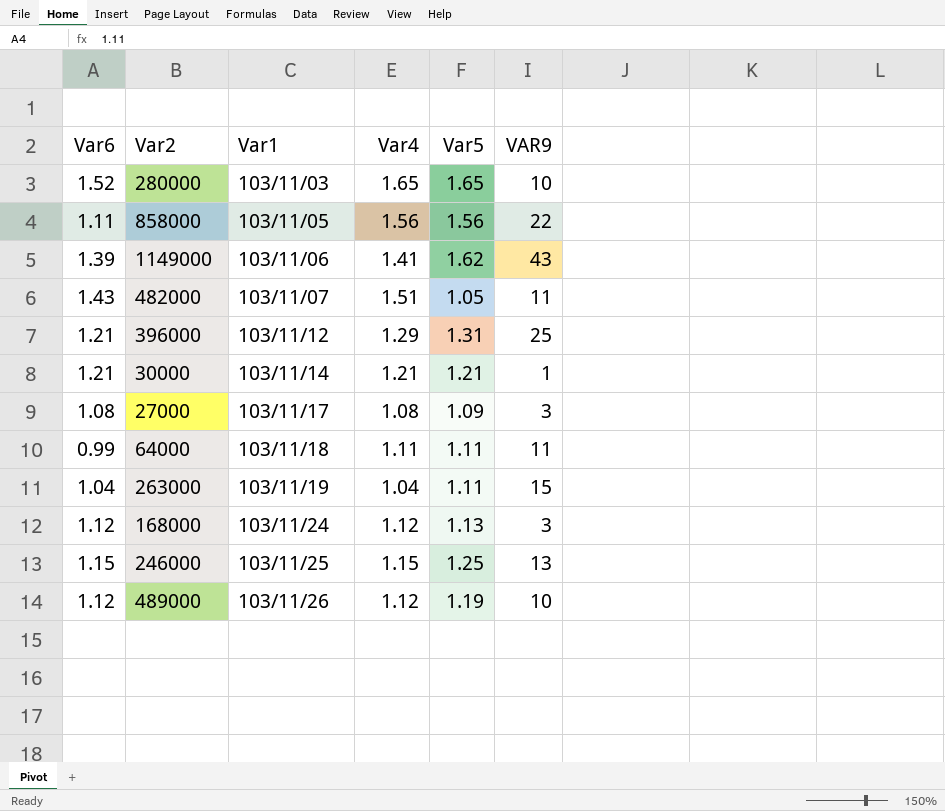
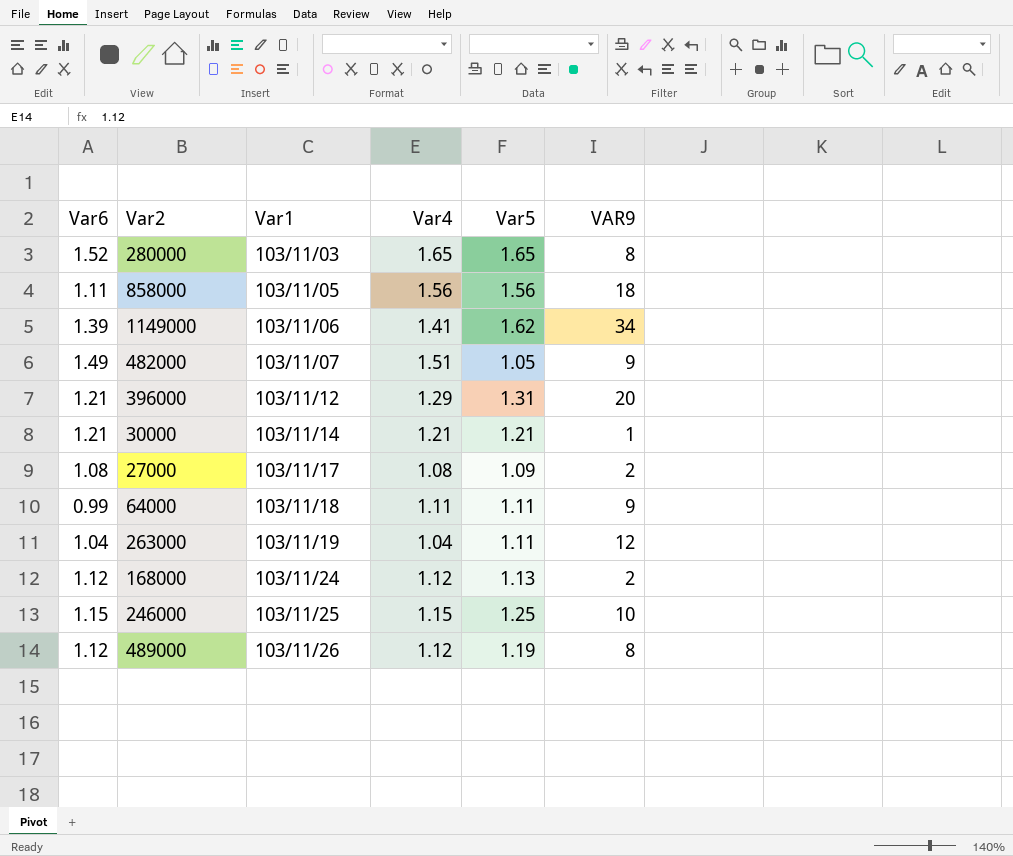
280000 | VAR9: 10 -> 8
858000 | VAR9: 22 -> 18
1149000 | VAR9: 43 -> 34
482000 | Var6: 1.43 -> 1.49
482000 | VAR9: 11 -> 9
396000 | VAR9: 25 -> 20
27000 | VAR9: 3 -> 2
64000 | VAR9: 11 -> 9
263000 | VAR9: 15 -> 12
168000 | VAR9: 3 -> 2
246000 | VAR9: 13 -> 10
489000 | VAR9: 10 -> 8

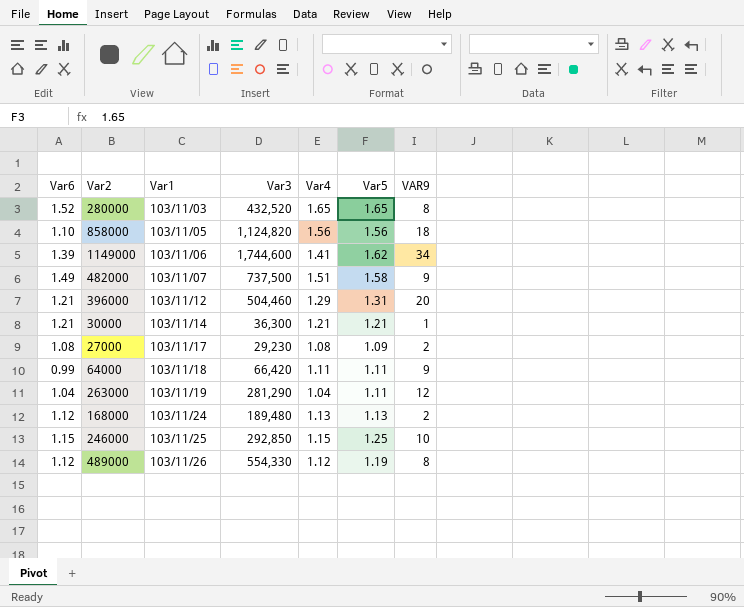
column Var3 | position: none -> 4
858000 | Var6: 1.11 -> 1.10
482000 | Var5: 1.05 -> 1.58
168000 | Var4: 1.12 -> 1.13

